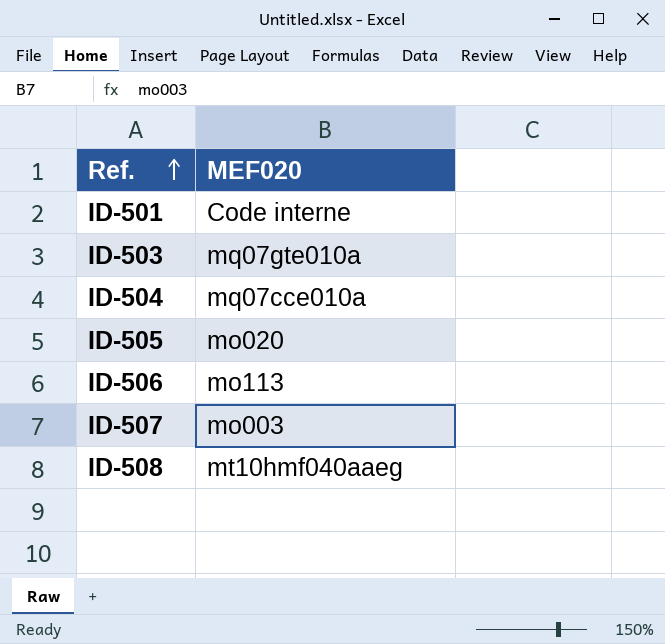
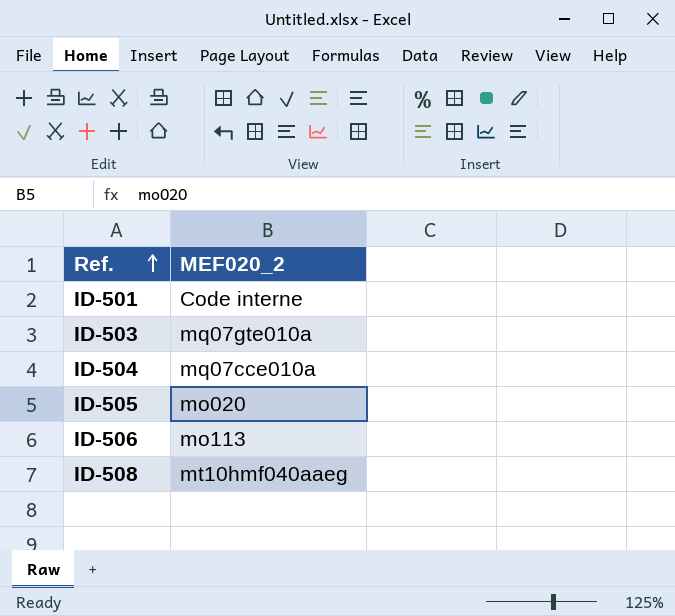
column name: MEF020 -> MEF020_2
row ID-507: mo003 -> none

